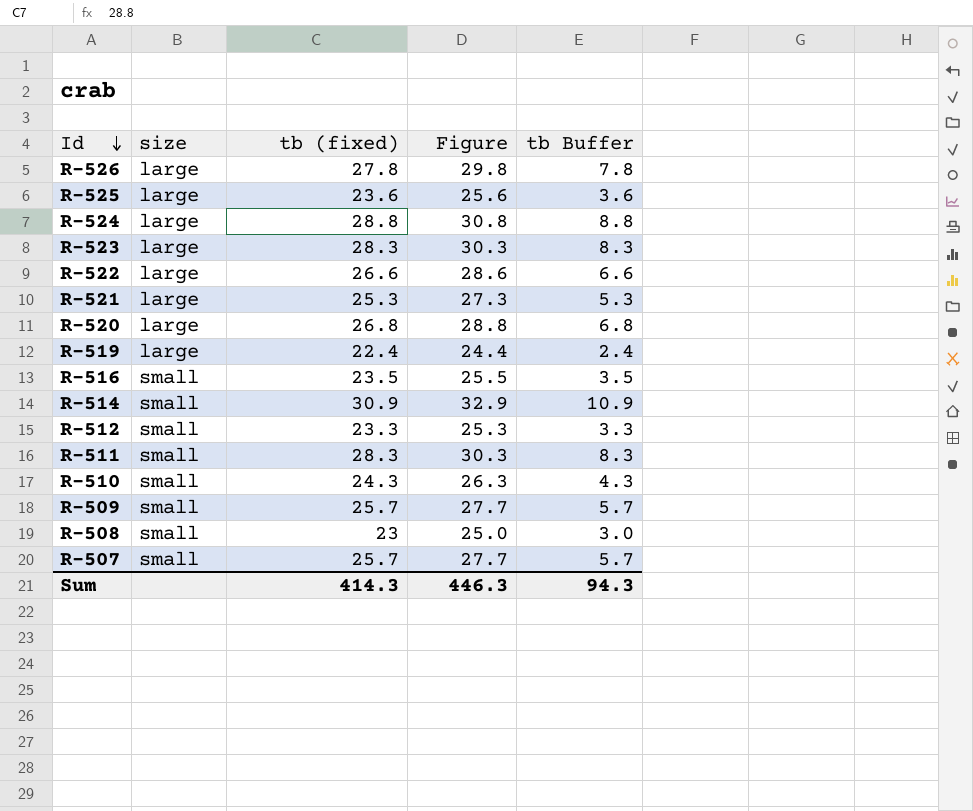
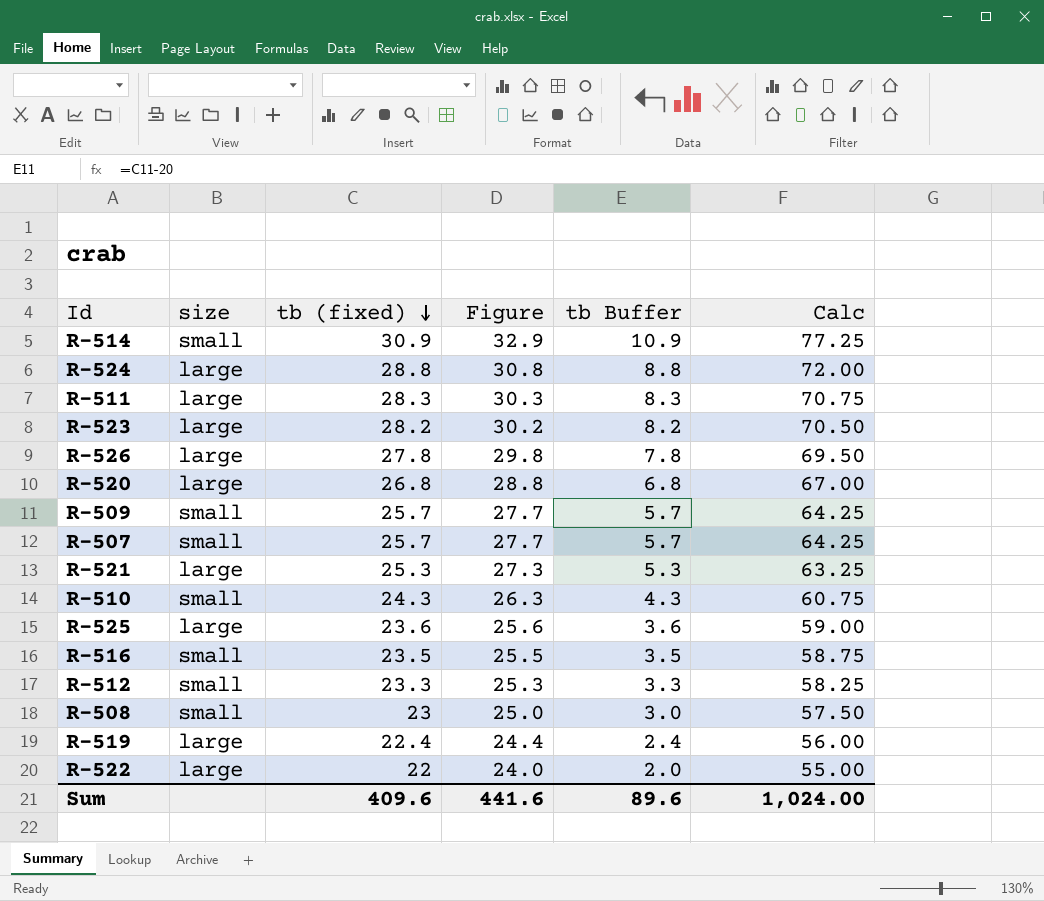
row order: Id descending -> tb (fixed) descending
column Calc | formula: none -> [tb (fixed)] * 2.5
R-511 | size: small -> large
R-523 | tb (fixed): 28.3 -> 28.2
R-523 | Figure: 30.3 -> 30.2
R-523 | tb Buffer: 8.3 -> 8.2
R-522 | tb (fixed): 26.6 -> 22
R-522 | Figure: 28.6 -> 24.0
R-522 | tb Buffer: 6.6 -> 2.0
Sum | tb (fixed): 414.3 -> 409.6
Sum | Figure: 446.3 -> 441.6
Sum | tb Buffer: 94.3 -> 89.6

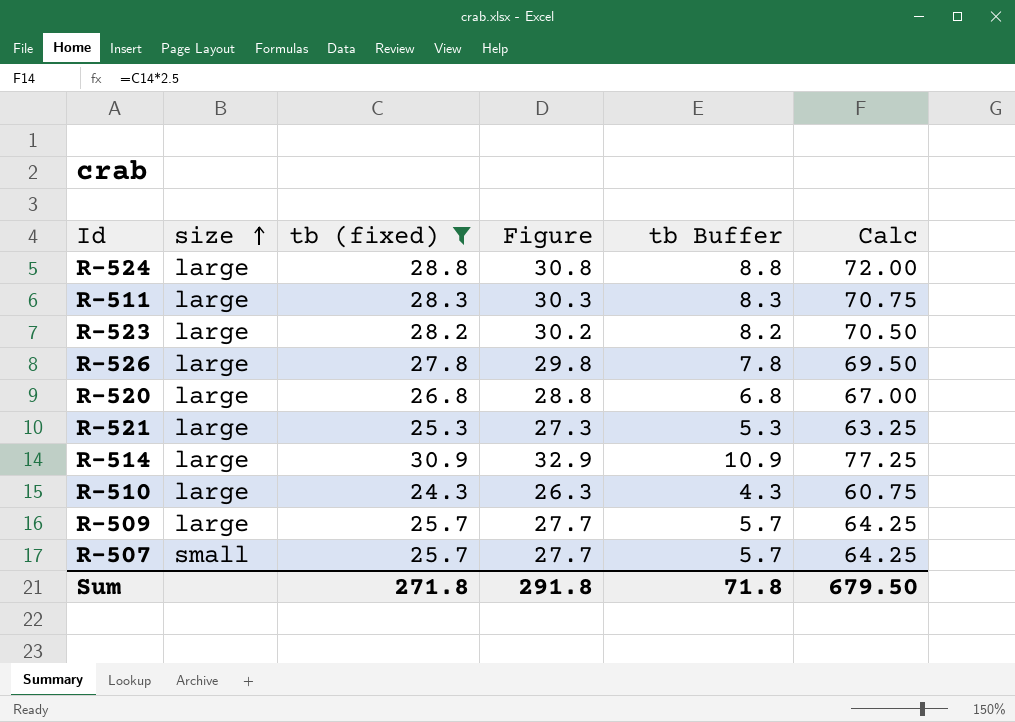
filter: none -> tb (fixed) >= 24.3
row order: tb (fixed) descending -> size ascending
R-514 | size: small -> large
R-510 | size: small -> large
R-509 | size: small -> large
Sum | tb (fixed): 409.6 -> 271.8
Sum | Figure: 441.6 -> 291.8
Sum | tb Buffer: 89.6 -> 71.8
Sum | Calc: 1,024.00 -> 679.50

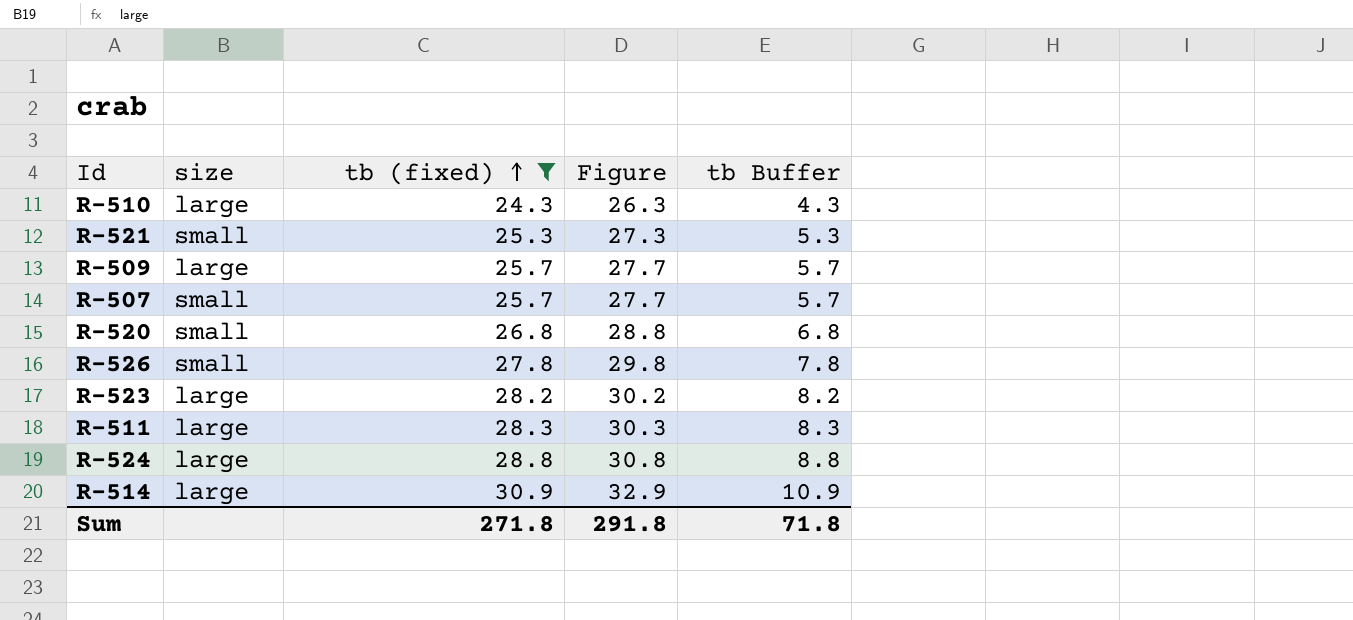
row order: size ascending -> tb (fixed) ascending
column Calc | formula: [tb (fixed)] * 2.5 -> none
R-521 | size: large -> small
R-520 | size: large -> small
R-526 | size: large -> small

